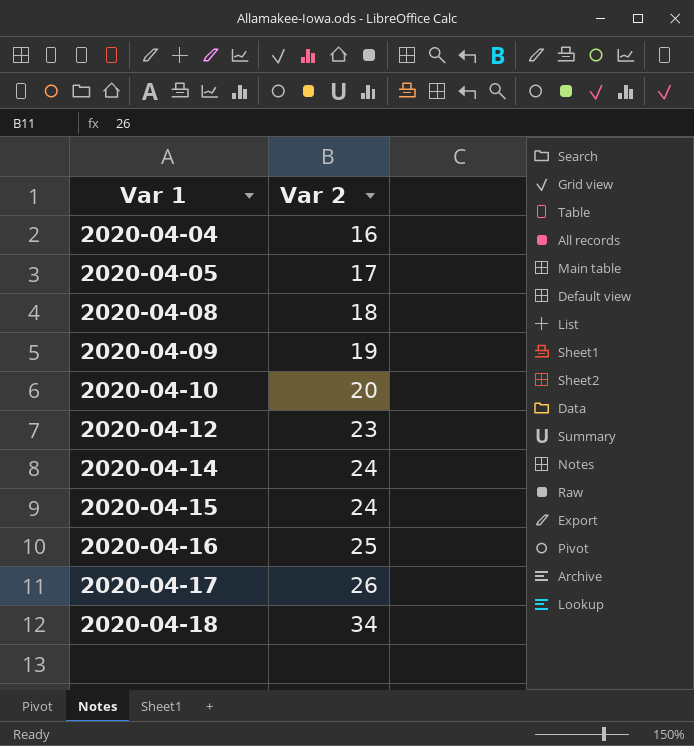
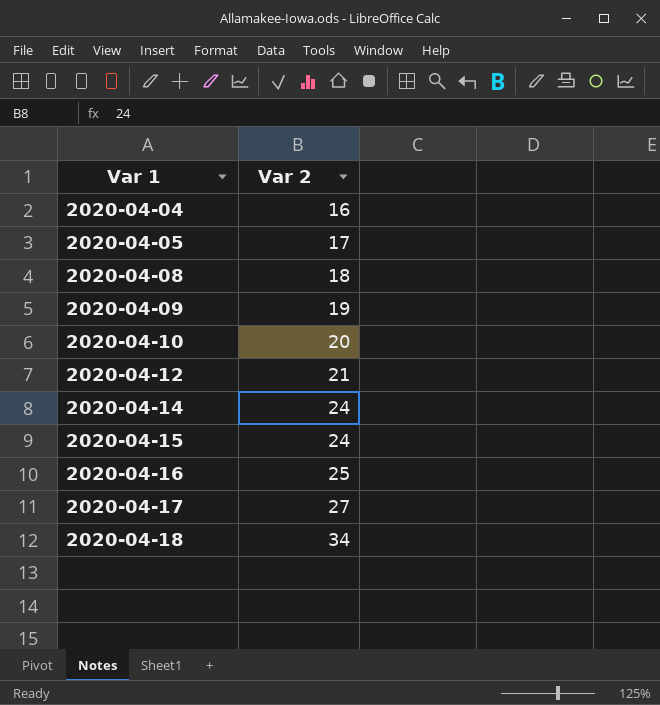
2020-04-12 | Var 2: 23 -> 21
2020-04-17 | Var 2: 26 -> 27

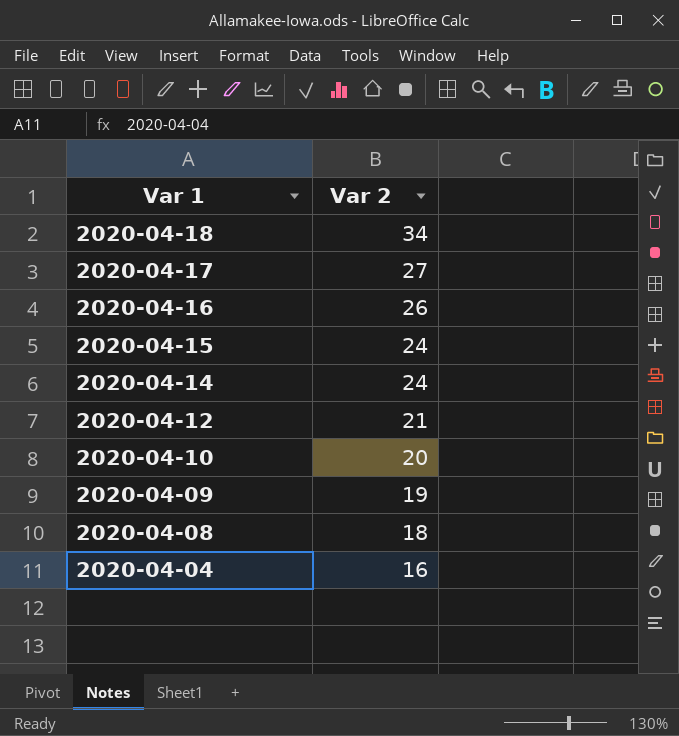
row order: Var 1 ascending -> Var 1 descending
row 2020-04-05: 17 -> none
2020-04-16 | Var 2: 25 -> 26

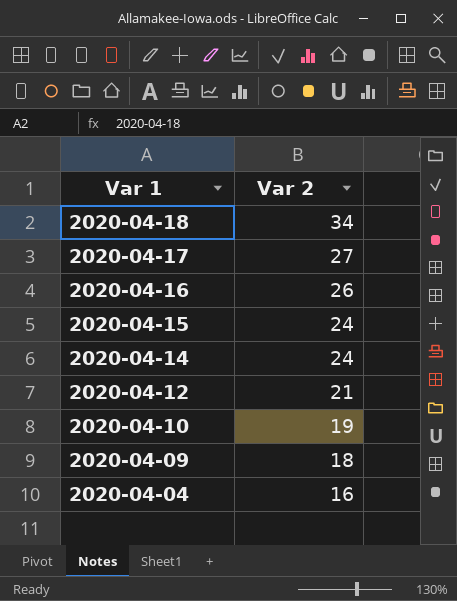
row 2020-04-08: 18 -> none
2020-04-10 | Var 2: 20 -> 19
2020-04-09 | Var 2: 19 -> 18

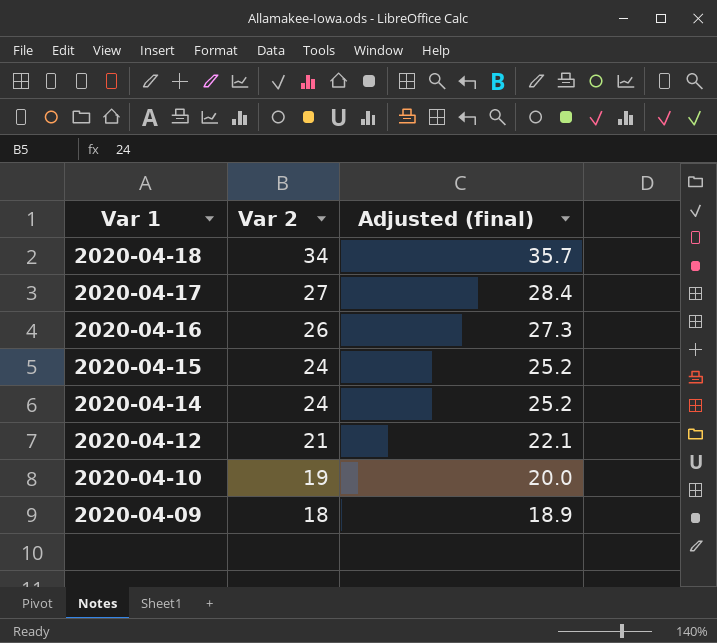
column Adjusted (final) | formula: none -> [Var 2] * 1.05
row 2020-04-04: 16 -> none

